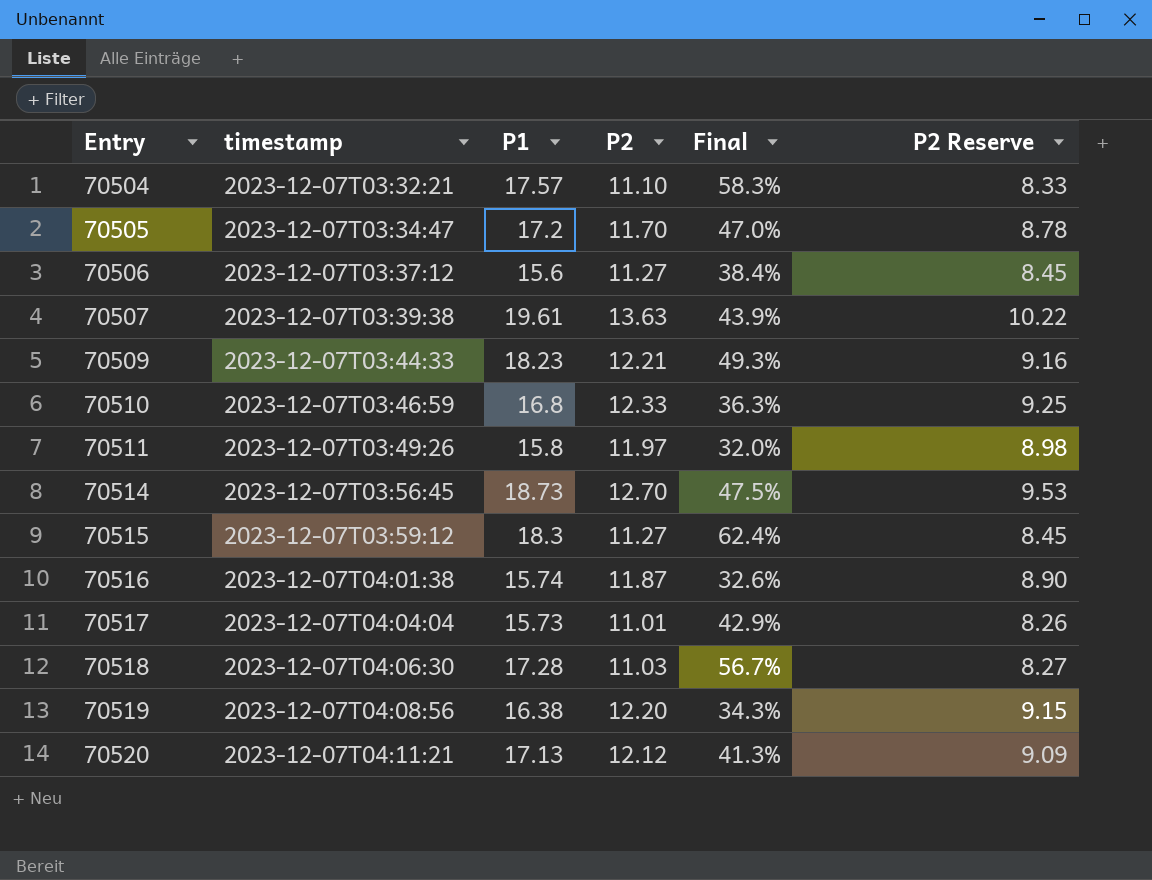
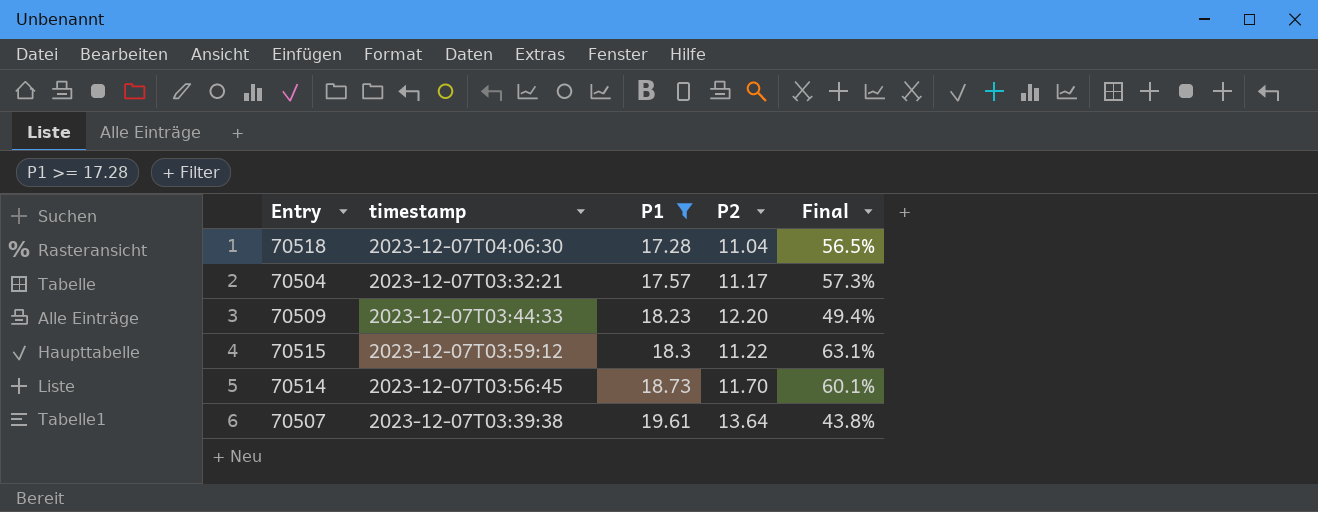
filter: none -> P1 >= 17.28
row order: Entry ascending -> P1 ascending
column P2 Reserve | formula: [P2] * 0.75 -> none
70518 | P2: 11.03 -> 11.04
70518 | Final: 56.7% -> 56.5%
70504 | P2: 11.10 -> 11.17
70504 | Final: 58.3% -> 57.3%
70509 | P2: 12.21 -> 12.20
70509 | Final: 49.3% -> 49.4%
70515 | P2: 11.27 -> 11.22
70515 | Final: 62.4% -> 63.1%
70514 | P2: 12.70 -> 11.70
70514 | Final: 47.5% -> 60.1%
70507 | P2: 13.63 -> 13.64
70507 | Final: 43.9% -> 43.8%

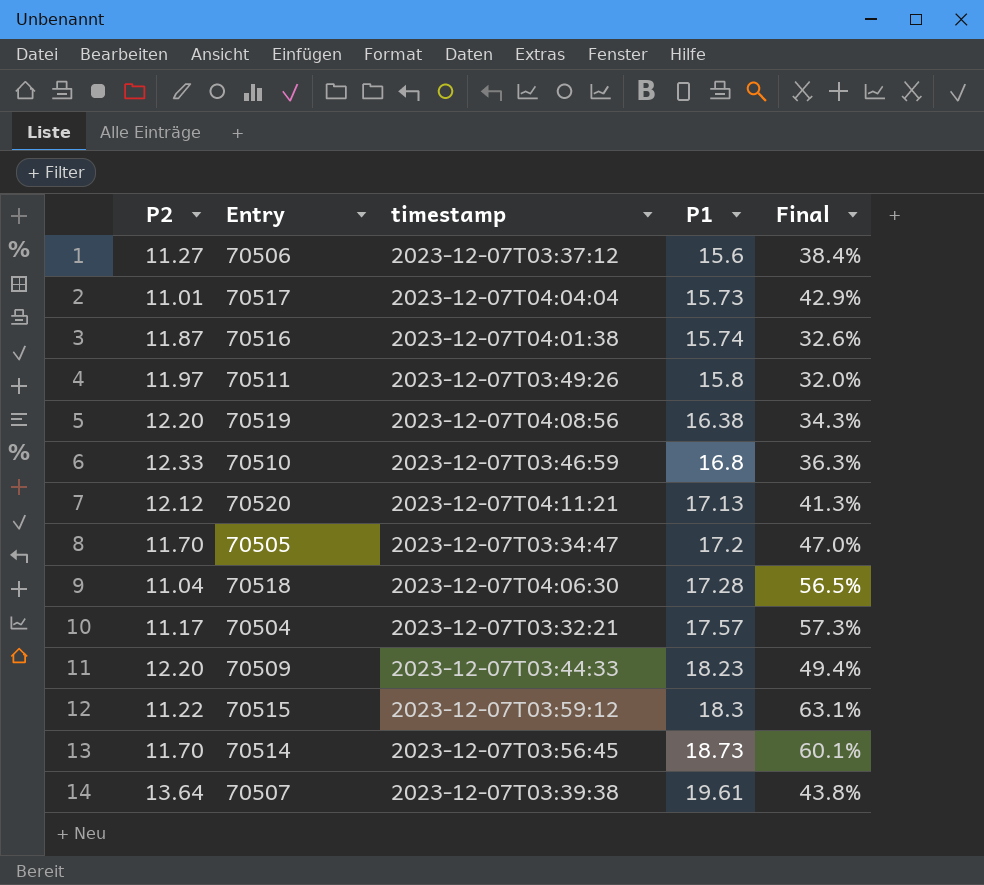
filter: P1 >= 17.28 -> none
column P2 | position: 4 -> 1

